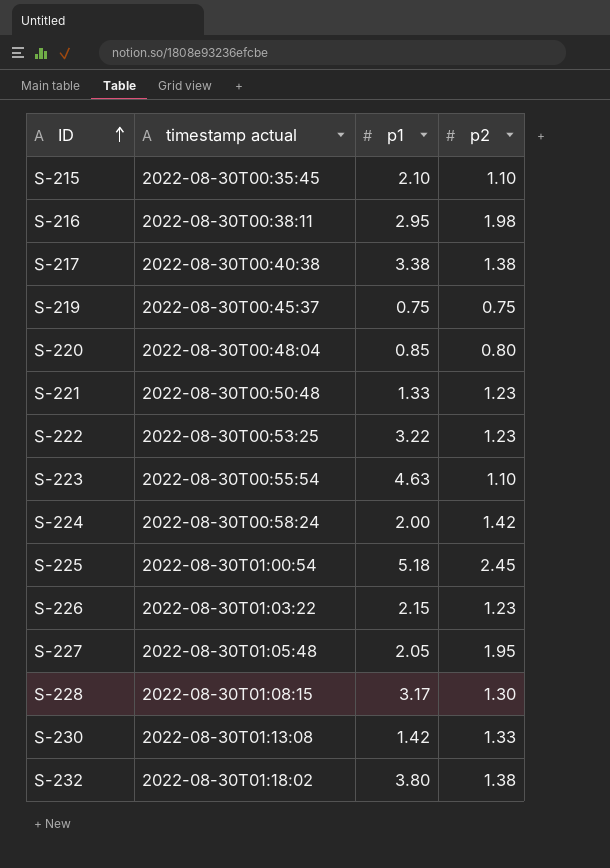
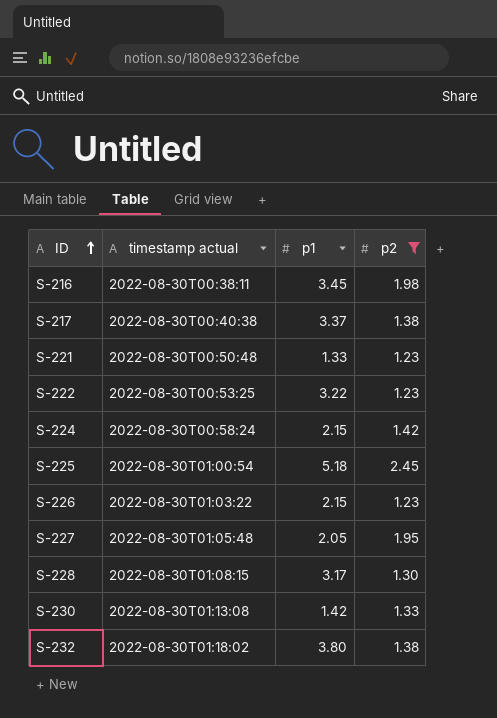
filter: none -> p2 >= 1.23
S-216 | p1: 2.95 -> 3.45
S-217 | p1: 3.38 -> 3.37
S-224 | p1: 2.00 -> 2.15

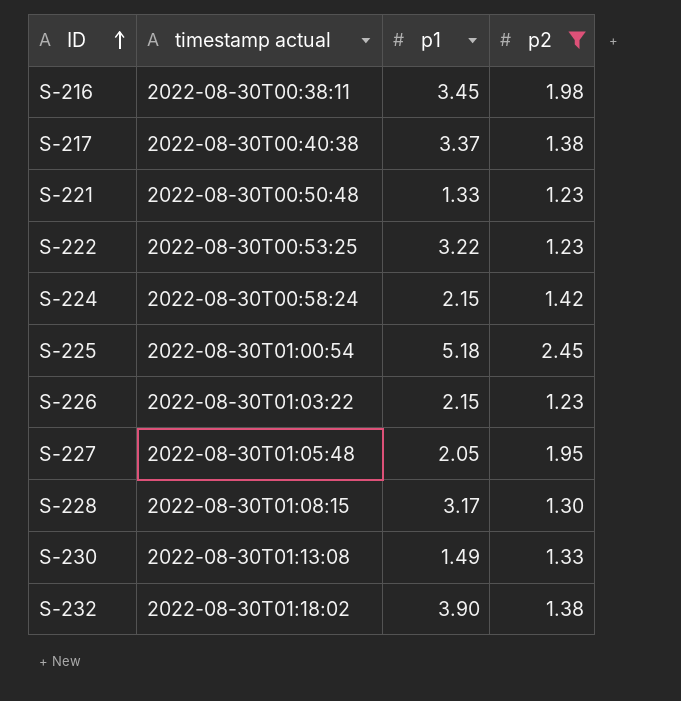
S-230 | p1: 1.42 -> 1.49
S-232 | p1: 3.80 -> 3.90

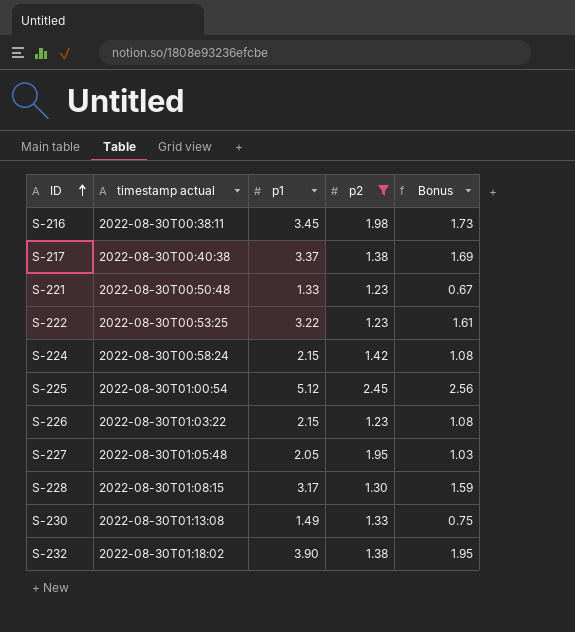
column Bonus | formula: none -> [p1] * 0.5
S-225 | p1: 5.18 -> 5.12

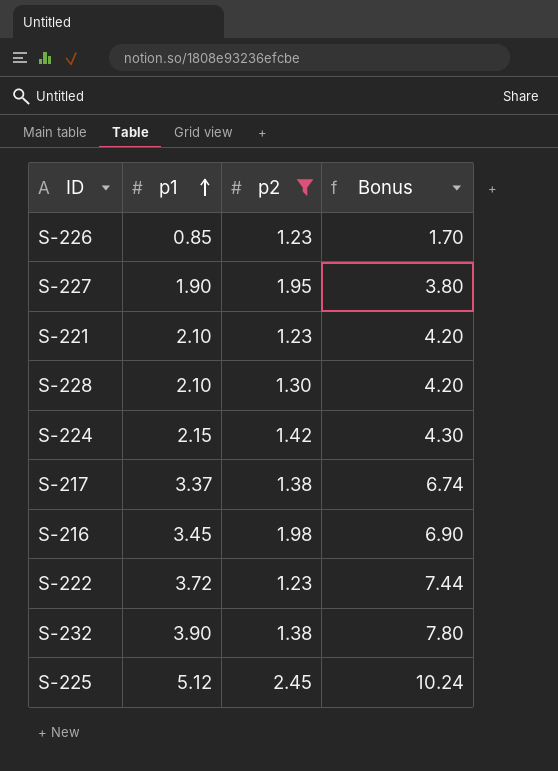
row order: ID ascending -> p1 ascending
column timestamp actual | position: 2 -> none
column Bonus | formula: [p1] * 0.5 -> [p1] * 2
row S-230: 2022-08-30T01:13:08 | 1.49 | 1.33 | 0.75 -> none
S-226 | p1: 2.15 -> 0.85
S-227 | p1: 2.05 -> 1.90
S-221 | p1: 1.33 -> 2.10
S-228 | p1: 3.17 -> 2.10
S-222 | p1: 3.22 -> 3.72

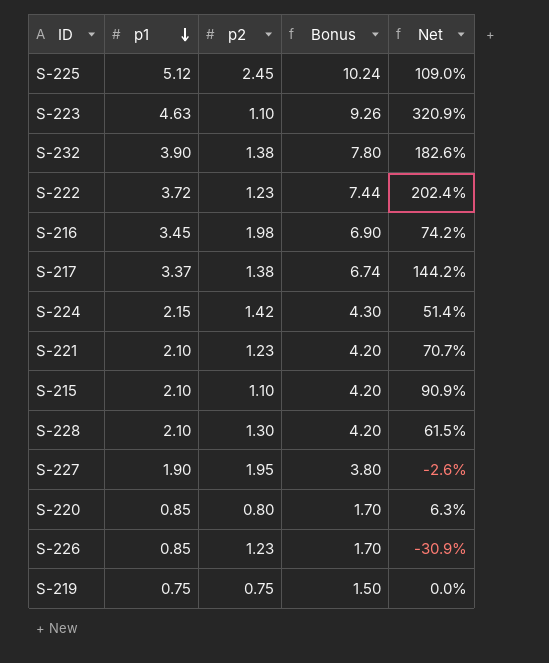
filter: p2 >= 1.23 -> none
row order: p1 ascending -> p1 descending
column Net | formula: none -> ([p1] - [p2]) / [p2]

